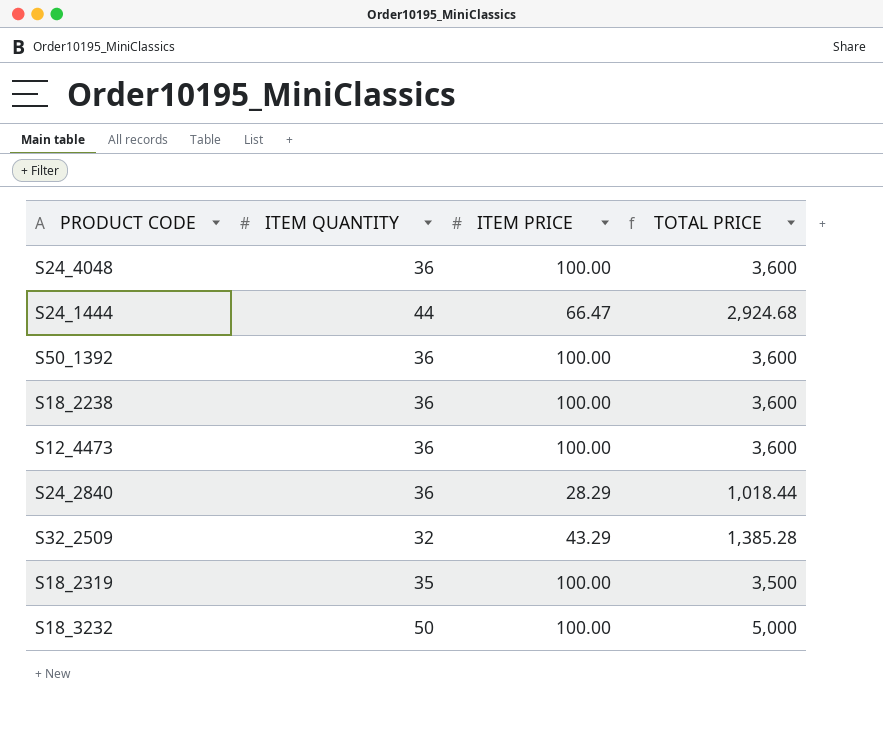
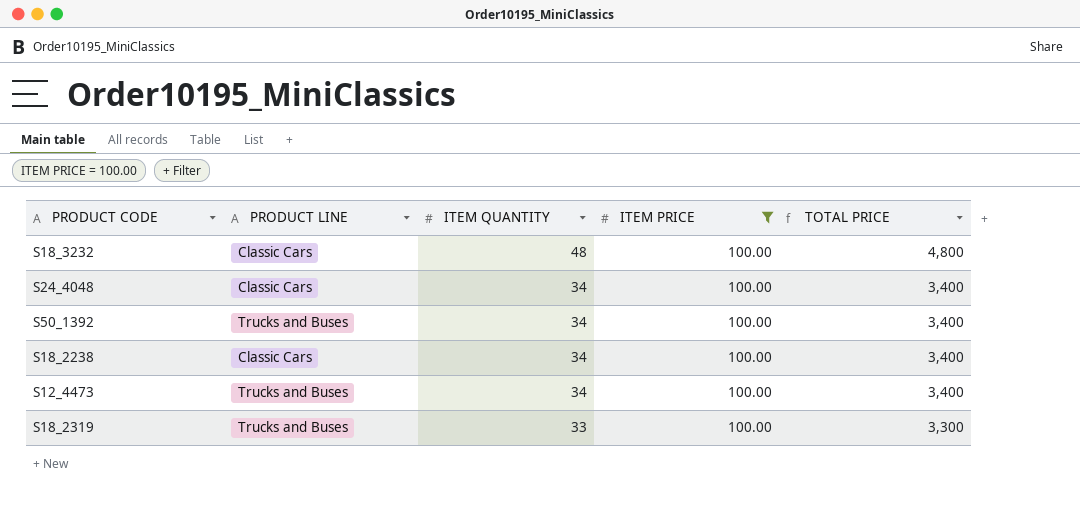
filter: none -> ITEM PRICE = 100.00
row order: none -> ITEM QUANTITY descending
column PRODUCT LINE | position: none -> 2
S18_3232 | ITEM QUANTITY: 50 -> 48
S18_3232 | TOTAL PRICE: 5,000 -> 4,800
S24_4048 | ITEM QUANTITY: 36 -> 34
S24_4048 | TOTAL PRICE: 3,600 -> 3,400
S50_1392 | ITEM QUANTITY: 36 -> 34
S50_1392 | TOTAL PRICE: 3,600 -> 3,400
S18_2238 | ITEM QUANTITY: 36 -> 34
S18_2238 | TOTAL PRICE: 3,600 -> 3,400
S12_4473 | ITEM QUANTITY: 36 -> 34
S12_4473 | TOTAL PRICE: 3,600 -> 3,400
S18_2319 | ITEM QUANTITY: 35 -> 33
S18_2319 | TOTAL PRICE: 3,500 -> 3,300

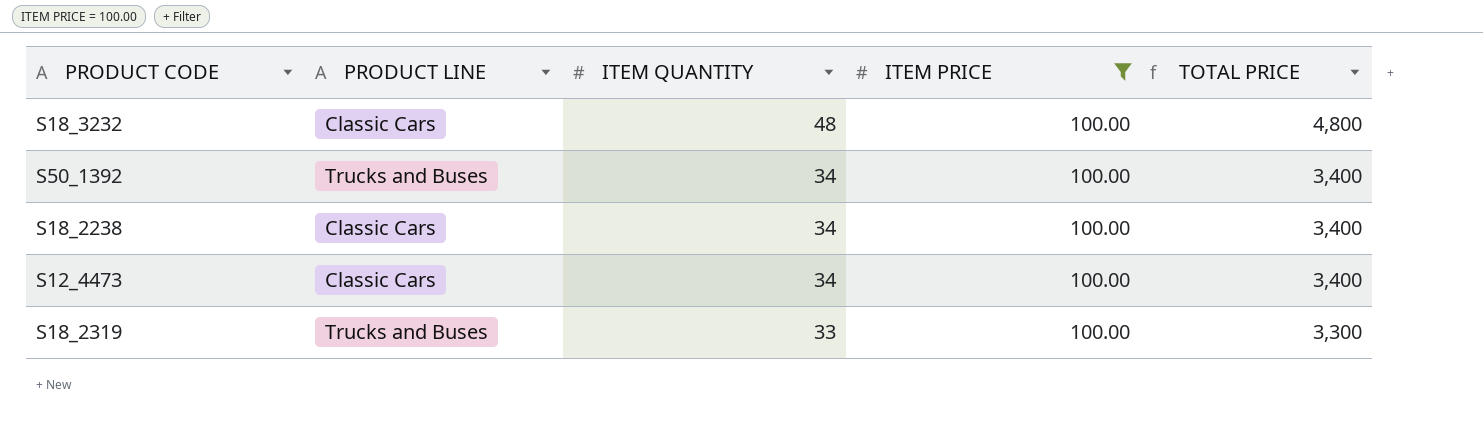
row S24_4048: Classic Cars | 34 | 100.00 | 3,400 -> none
S12_4473 | PRODUCT LINE: Trucks and Buses -> Classic Cars

